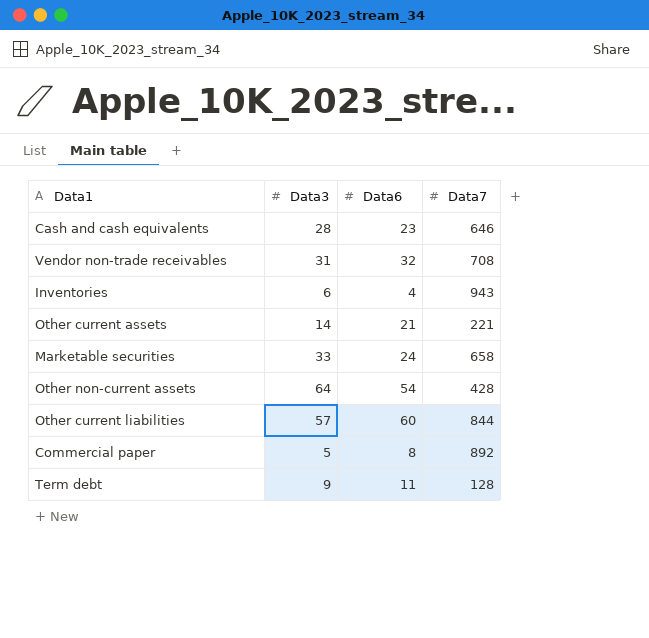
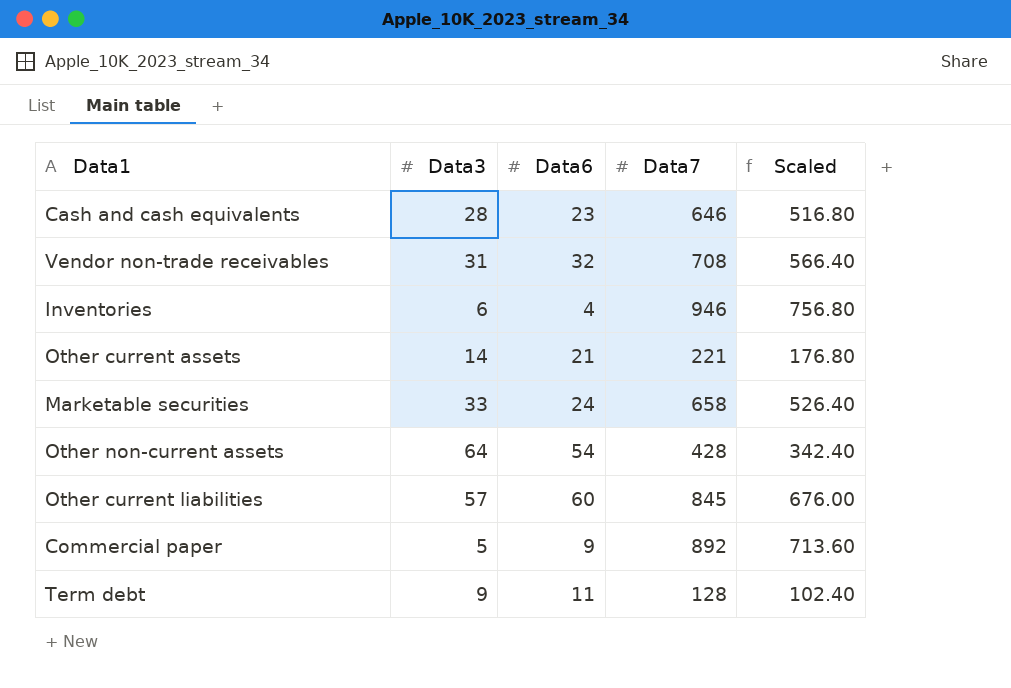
column Scaled | formula: none -> [Data7] * 0.8
Inventories | Data7: 943 -> 946
Other current liabilities | Data7: 844 -> 845
Commercial paper | Data6: 8 -> 9

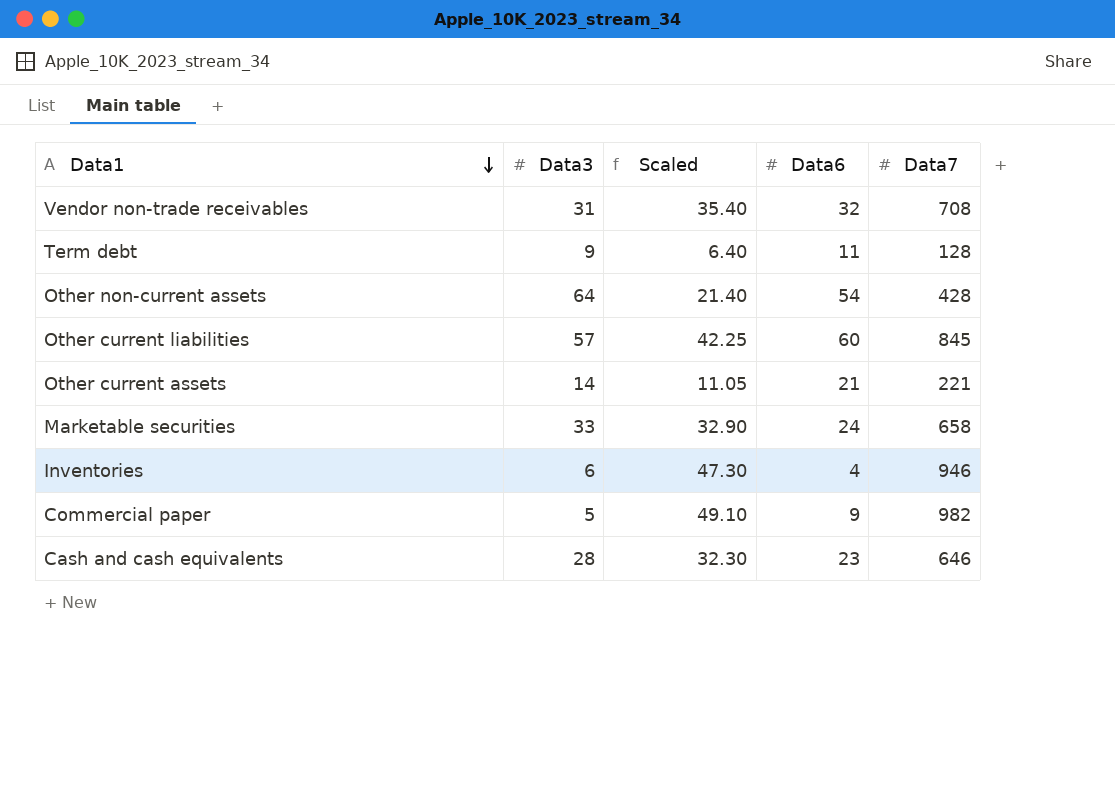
row order: none -> Data1 descending
column Scaled | formula: [Data7] * 0.8 -> [Data7] * 0.05
column Scaled | position: 5 -> 3
Commercial paper | Data7: 892 -> 982

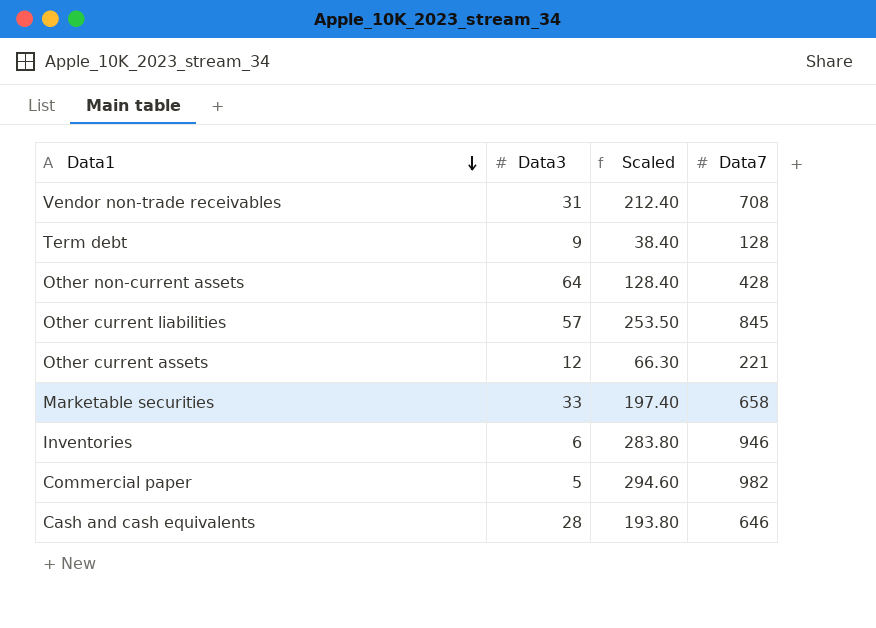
column Data6 | position: 4 -> none
column Scaled | formula: [Data7] * 0.05 -> [Data7] * 0.3
Other current assets | Data3: 14 -> 12

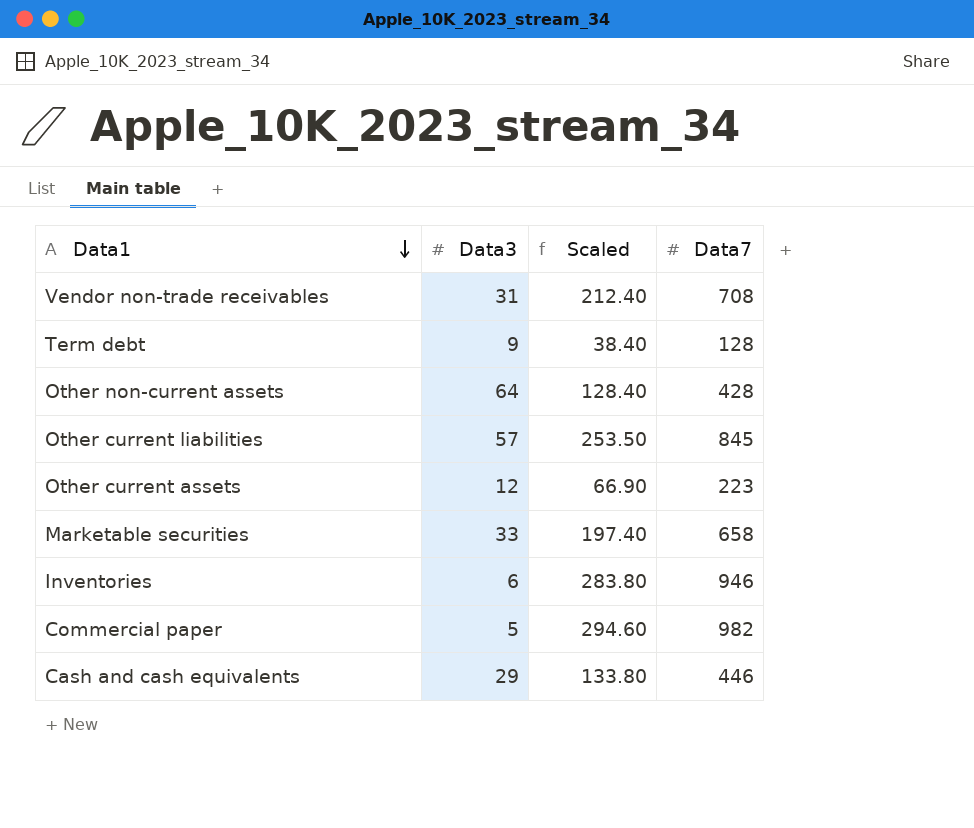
Other current assets | Scaled: 66.30 -> 66.90
Other current assets | Data7: 221 -> 223
Cash and cash equivalents | Data3: 28 -> 29
Cash and cash equivalents | Scaled: 193.80 -> 133.80
Cash and cash equivalents | Data7: 646 -> 446

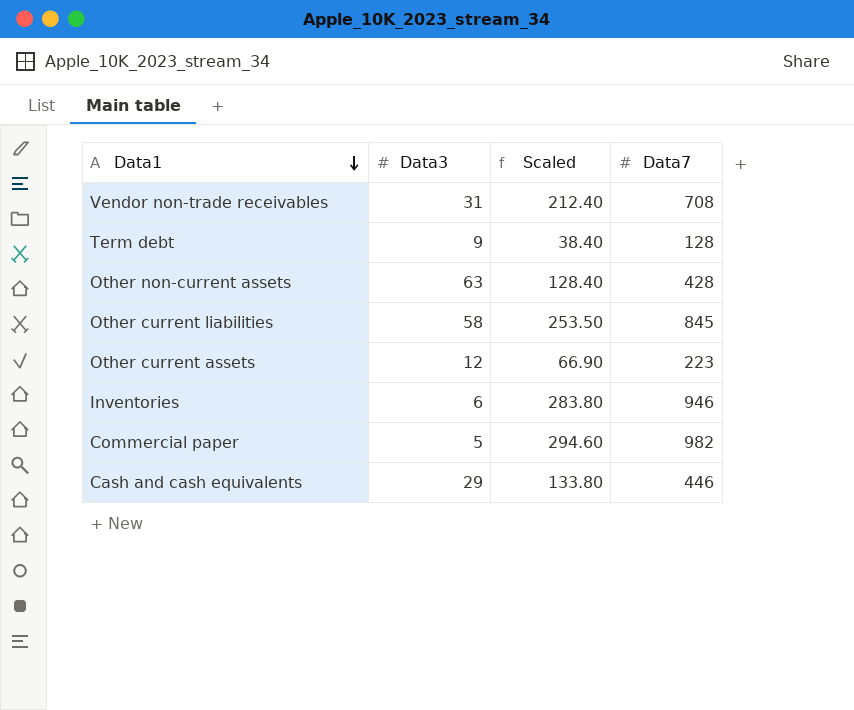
row Marketable securities: 33 | 197.40 | 658 -> none
Other non-current assets | Data3: 64 -> 63
Other current liabilities | Data3: 57 -> 58

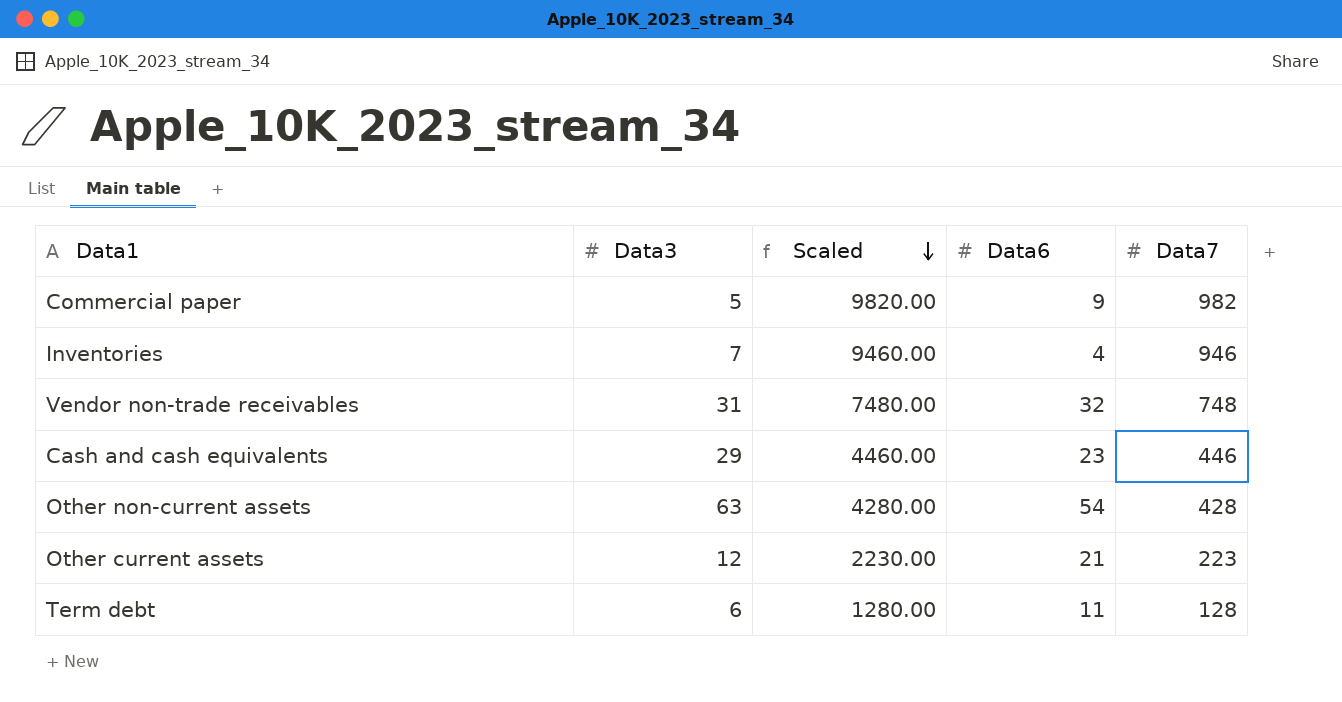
row order: Data1 descending -> Scaled descending
column Scaled | formula: [Data7] * 0.3 -> [Data7] * 10
column Data6 | position: none -> 4
row Other current liabilities: 58 | 253.50 | 845 -> none
Inventories | Data3: 6 -> 7
Vendor non-trade receivables | Data7: 708 -> 748
Term debt | Data3: 9 -> 6

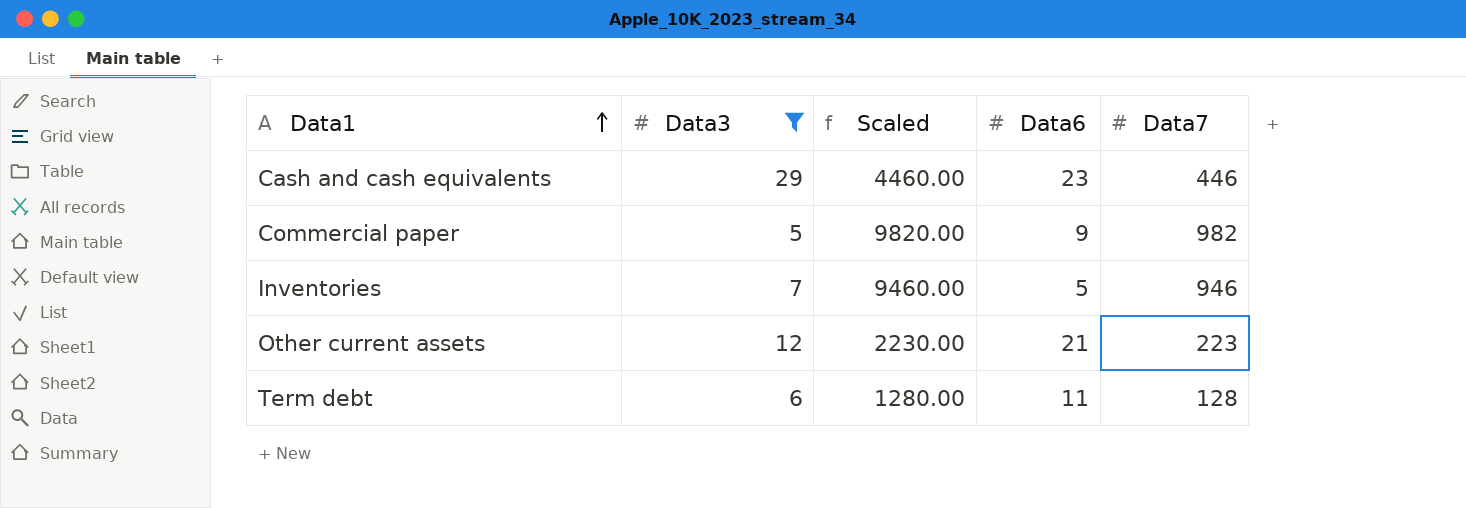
filter: none -> Data3 <= 29
row order: Scaled descending -> Data1 ascending
Inventories | Data6: 4 -> 5

